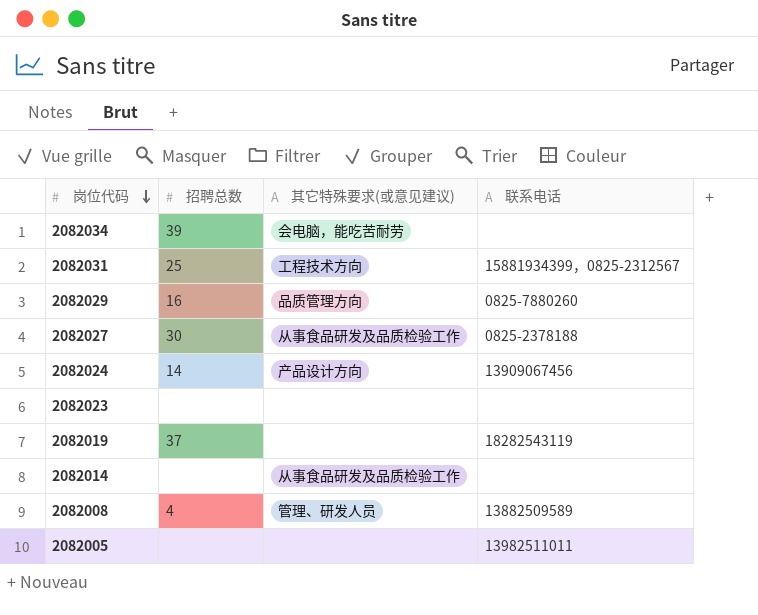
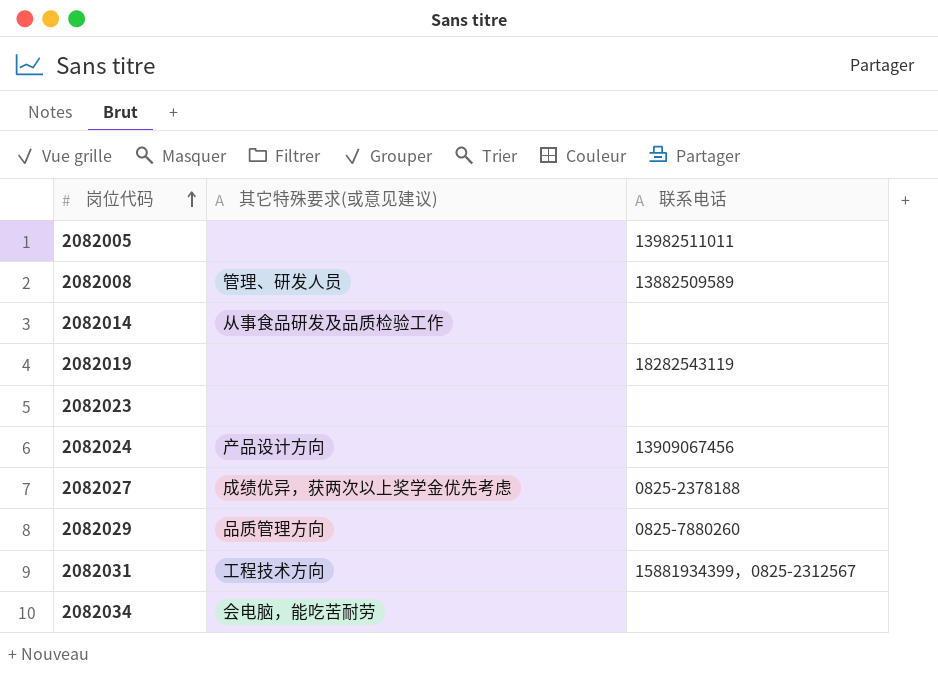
row order: 岗位代码 descending -> 岗位代码 ascending
column 招聘总数 | position: 2 -> none
2082027 | 其它特殊要求(或意见建议): 从事食品研发及品质检验工作 -> 成绩优异，获两次以上奖学金优先考虑

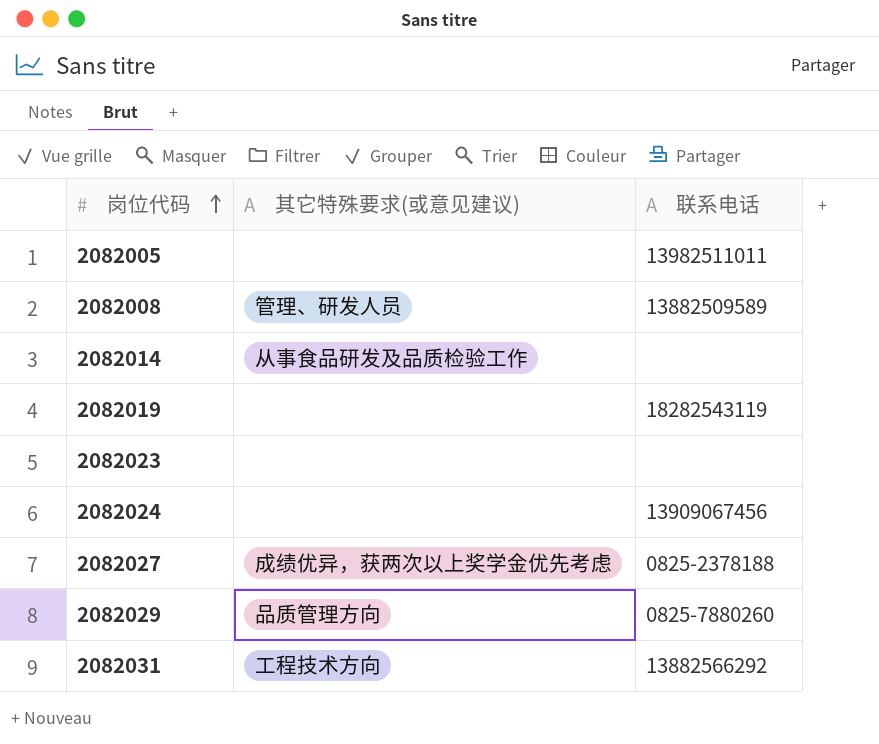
row 2082034: 会电脑，能吃苦耐劳 | none -> none
2082024 | 其它特殊要求(或意见建议): 产品设计方向 -> none
2082031 | 联系电话: 15881934399，0825-2312567 -> 13882566292

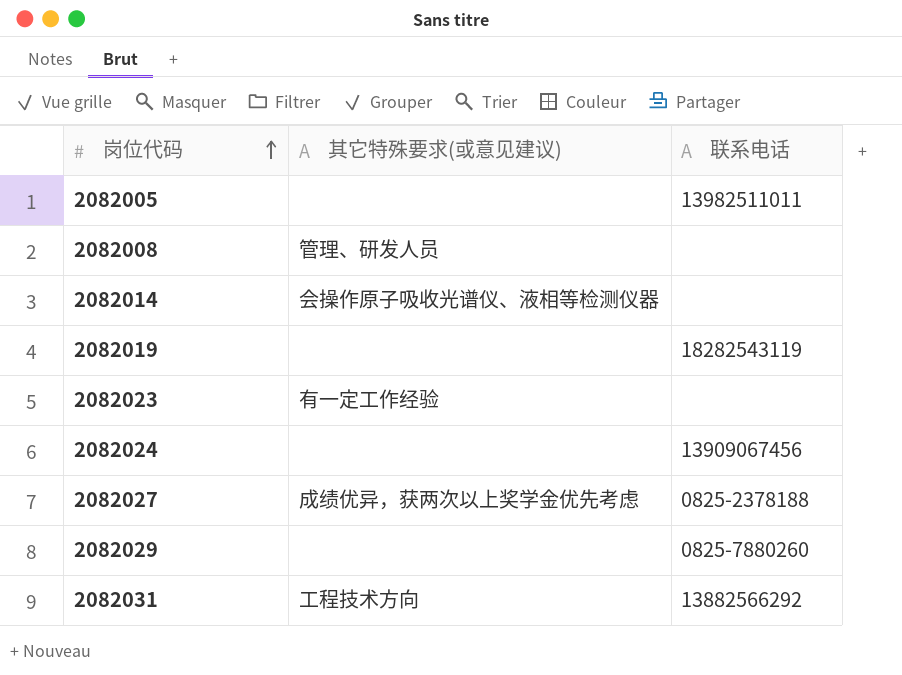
2082008 | 联系电话: 13882509589 -> none
2082014 | 其它特殊要求(或意见建议): 从事食品研发及品质检验工作 -> 会操作原子吸收光谱仪、液相等检测仪器
2082023 | 其它特殊要求(或意见建议): none -> 有一定工作经验
2082029 | 其它特殊要求(或意见建议): 品质管理方向 -> none

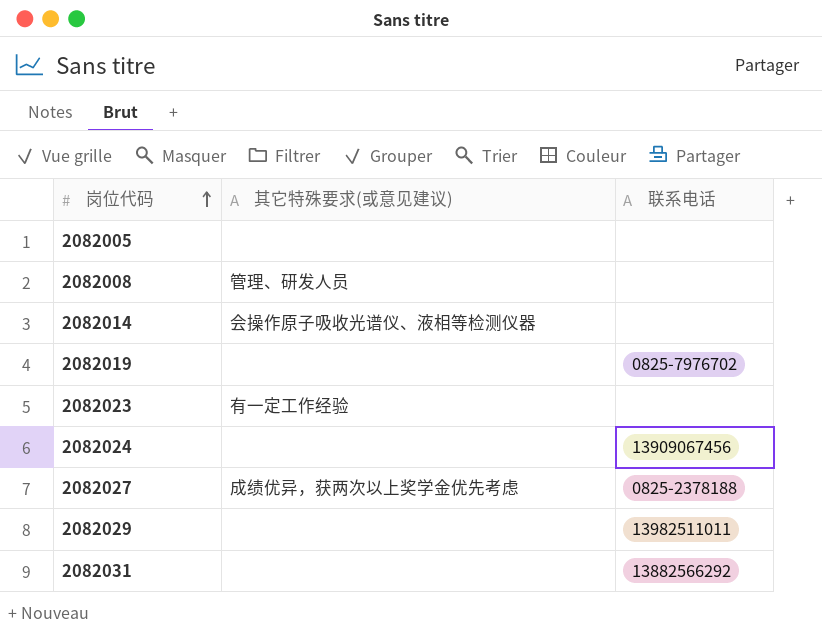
2082005 | 联系电话: 13982511011 -> none
2082019 | 联系电话: 18282543119 -> 0825-7976702
2082029 | 联系电话: 0825-7880260 -> 13982511011
2082031 | 其它特殊要求(或意见建议): 工程技术方向 -> none

